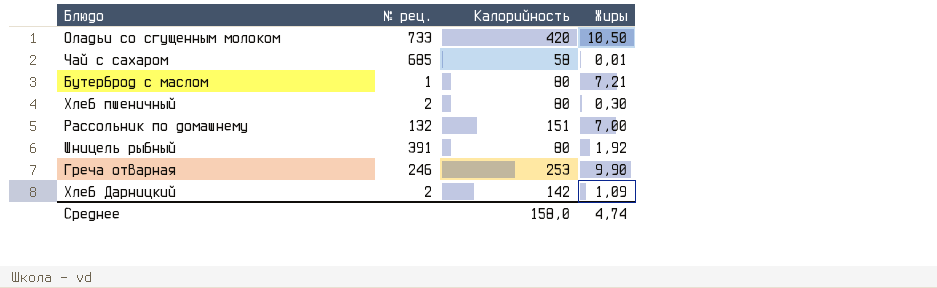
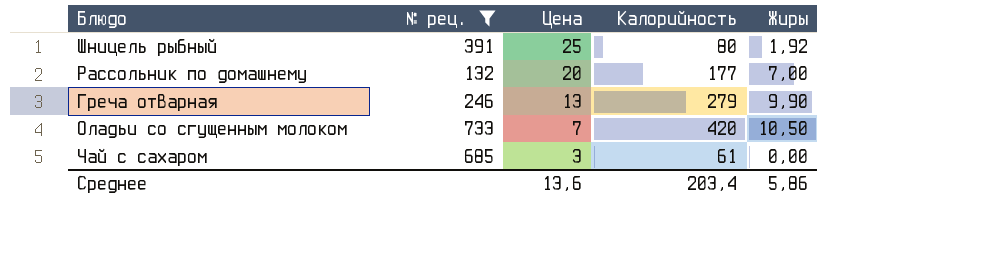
filter: none -> № рец. >= 132
row order: none -> Цена descending
column Цена | position: none -> 3
Рассольник по домашнему | Калорийность: 151 -> 177
Греча отварная | Калорийность: 253 -> 279
Чай с сахаром | Калорийность: 58 -> 61
Чай с сахаром | Жиры: 0,01 -> 0,00
Среднее | Калорийность: 158,0 -> 203,4
Среднее | Жиры: 4,74 -> 5,86

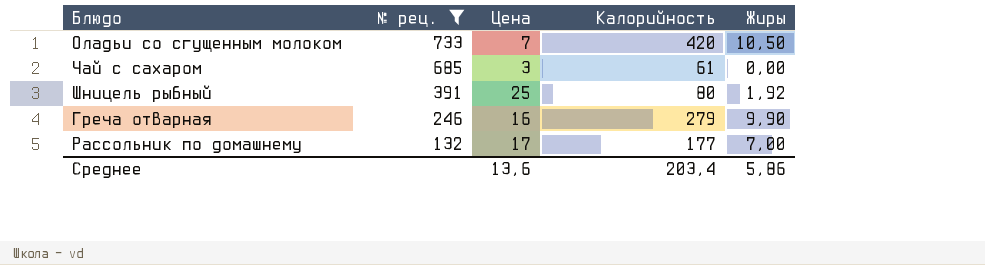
row order: Цена descending -> № рец. descending
Греча отварная | Цена: 13 -> 16
Рассольник по домашнему | Цена: 20 -> 17

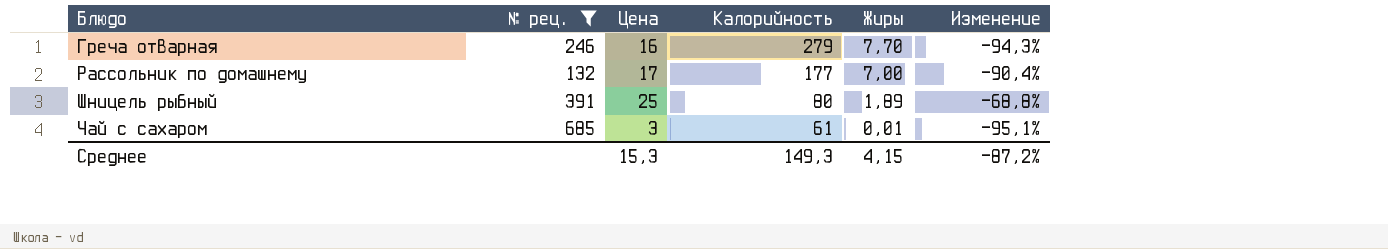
row order: № рец. descending -> Калорийность descending
column Изменение | formula: none -> ([Цена] - [Калорийность]) / [Калорийность]
row Оладьи со сгущенным молоком: 733 | 7 | 420 | 10,50 -> none
Греча отварная | Жиры: 9,90 -> 7,70
Шницель рыбный | Жиры: 1,92 -> 1,89
Чай с сахаром | Жиры: 0,00 -> 0,01
Среднее | Цена: 13,6 -> 15,3
Среднее | Калорийность: 203,4 -> 149,3
Среднее | Жиры: 5,86 -> 4,15

